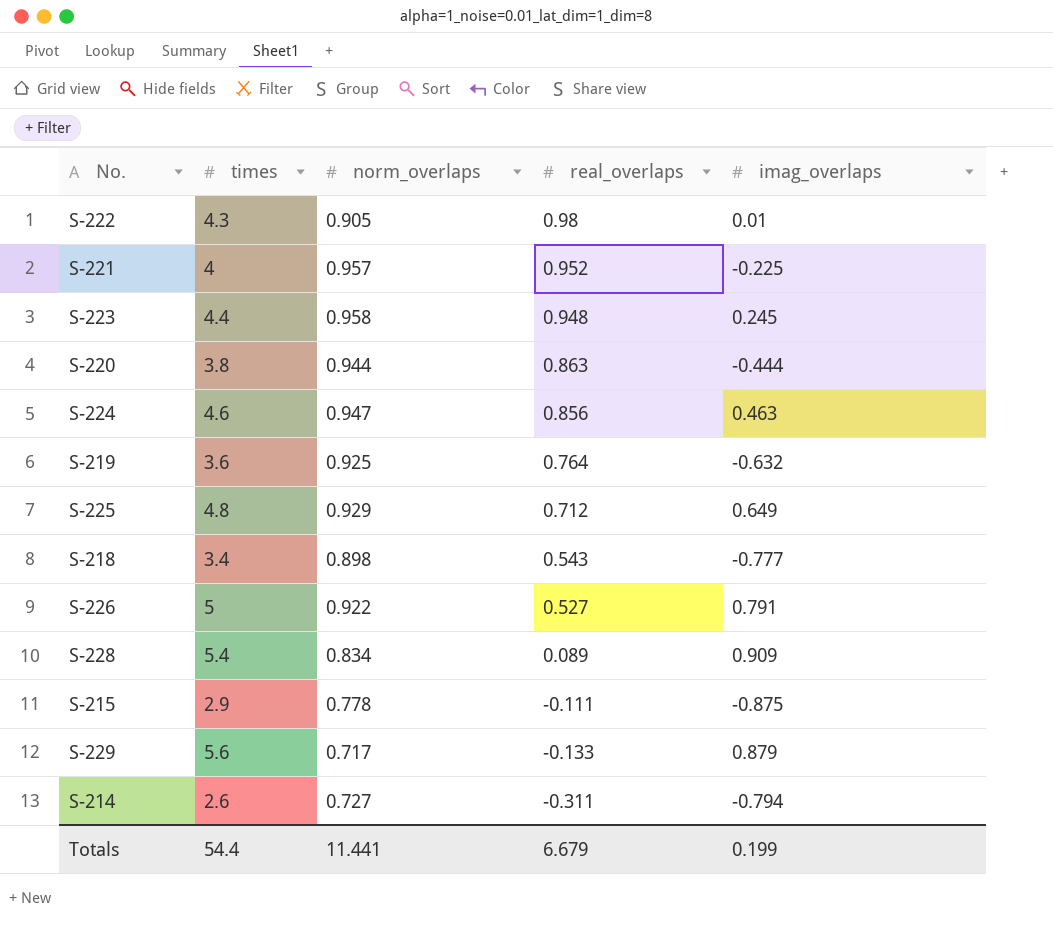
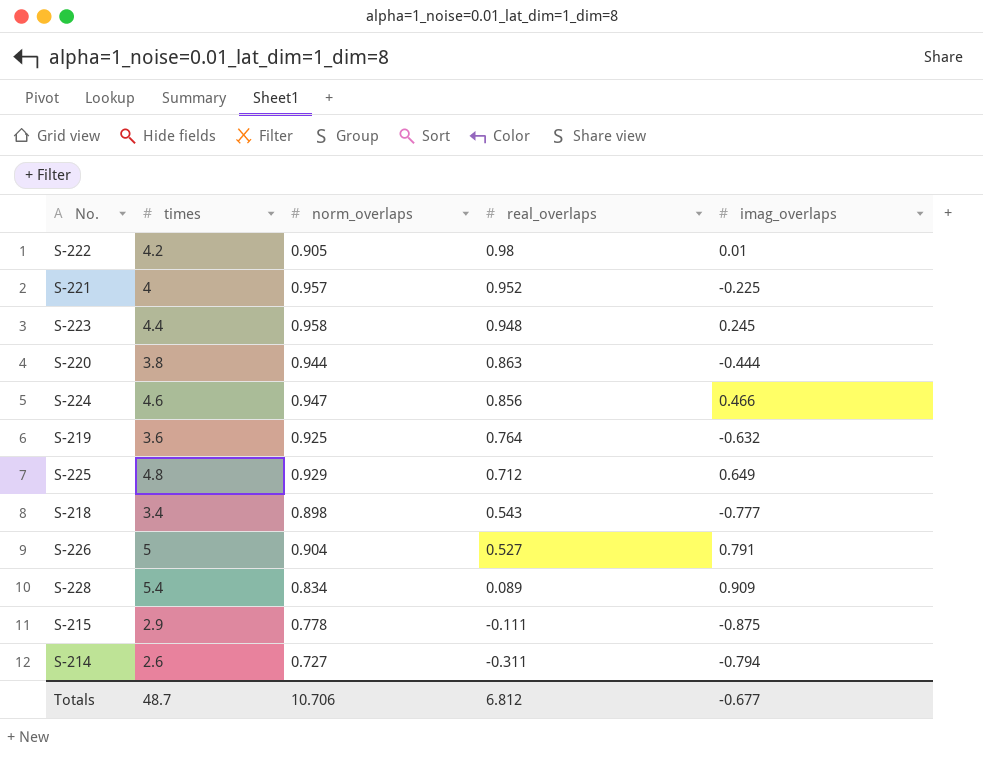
row S-229: 5.6 | 0.717 | -0.133 | 0.879 -> none
S-222 | times: 4.3 -> 4.2
S-224 | imag_overlaps: 0.463 -> 0.466
S-226 | norm_overlaps: 0.922 -> 0.904
Totals | times: 54.4 -> 48.7
Totals | norm_overlaps: 11.441 -> 10.706
Totals | real_overlaps: 6.679 -> 6.812
Totals | imag_overlaps: 0.199 -> -0.677

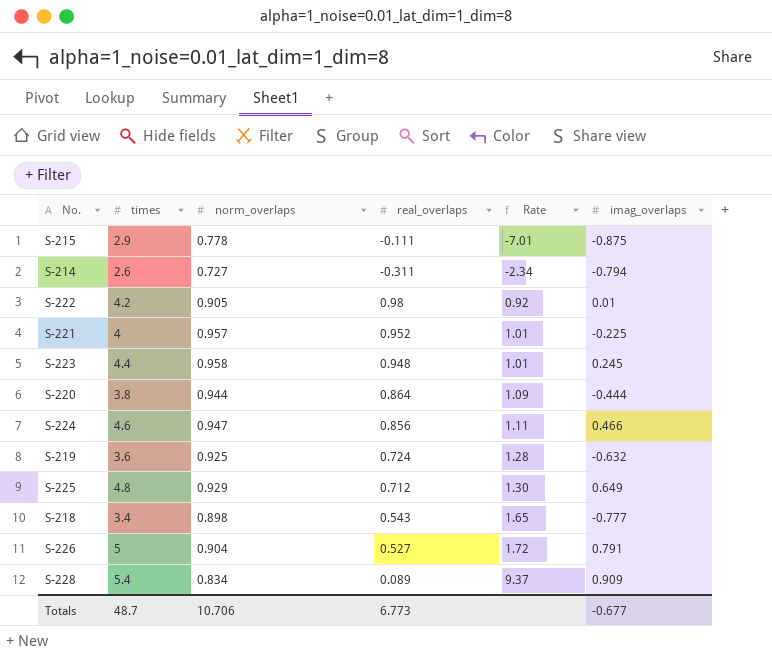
row order: real_overlaps descending -> Rate ascending
column Rate | formula: none -> [norm_overlaps] / [real_overlaps]
S-220 | real_overlaps: 0.863 -> 0.864
S-219 | real_overlaps: 0.764 -> 0.724
Totals | real_overlaps: 6.812 -> 6.773

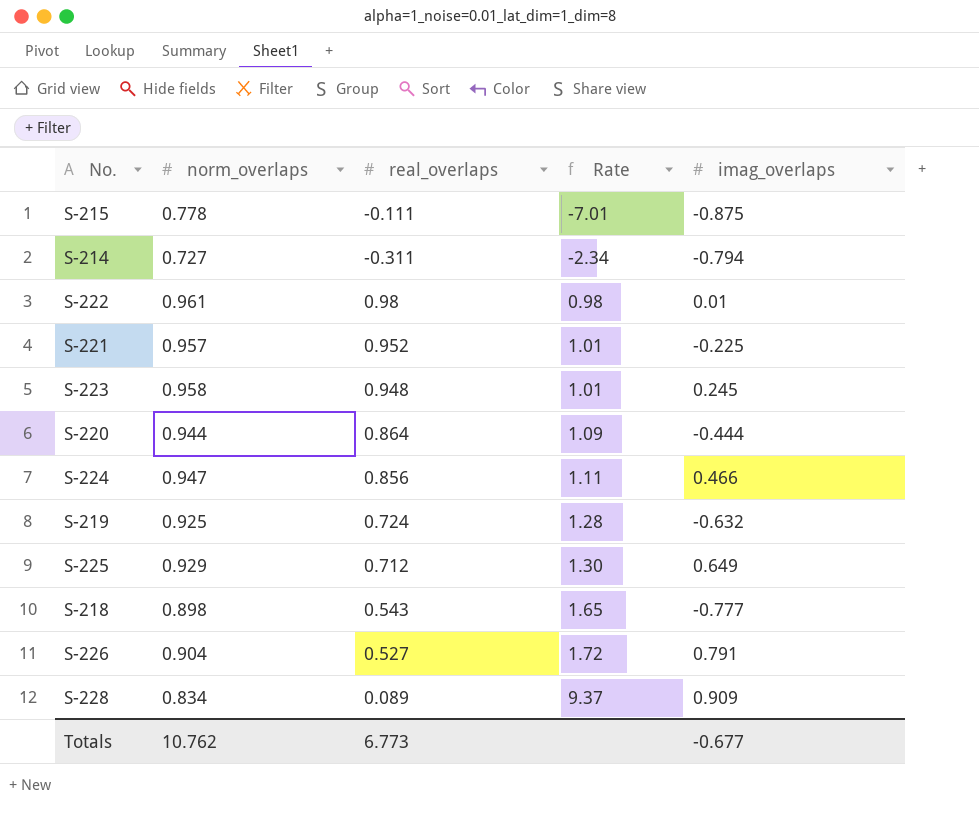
column times | position: 2 -> none
S-222 | norm_overlaps: 0.905 -> 0.961
S-222 | Rate: 0.92 -> 0.98
Totals | norm_overlaps: 10.706 -> 10.762

